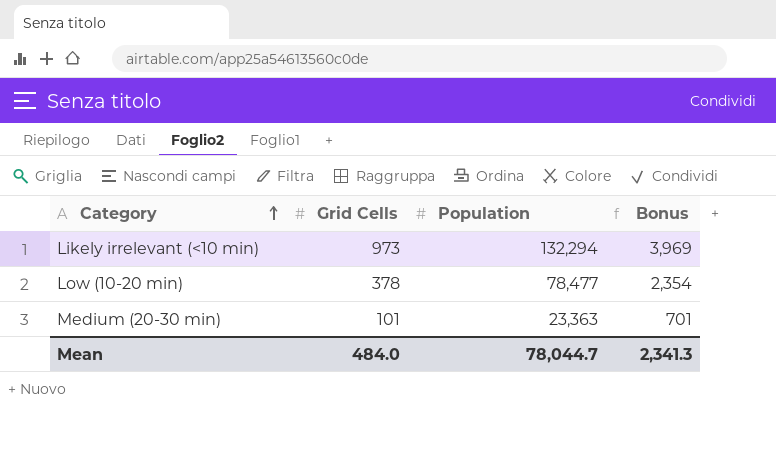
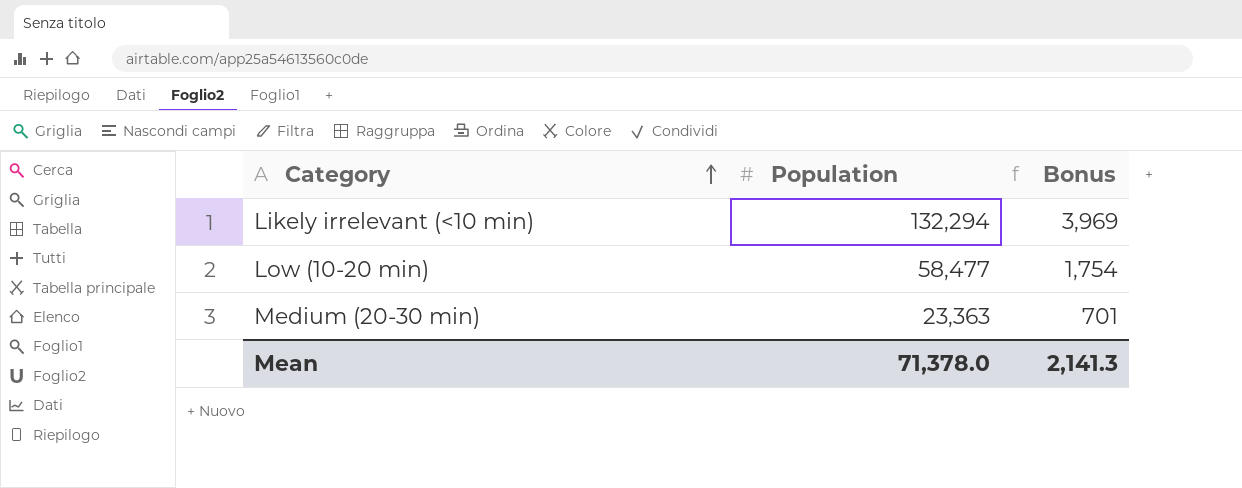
column Grid Cells | position: 2 -> none
Low (10-20 min) | Population: 78,477 -> 58,477
Low (10-20 min) | Bonus: 2,354 -> 1,754
Mean | Population: 78,044.7 -> 71,378.0
Mean | Bonus: 2,341.3 -> 2,141.3

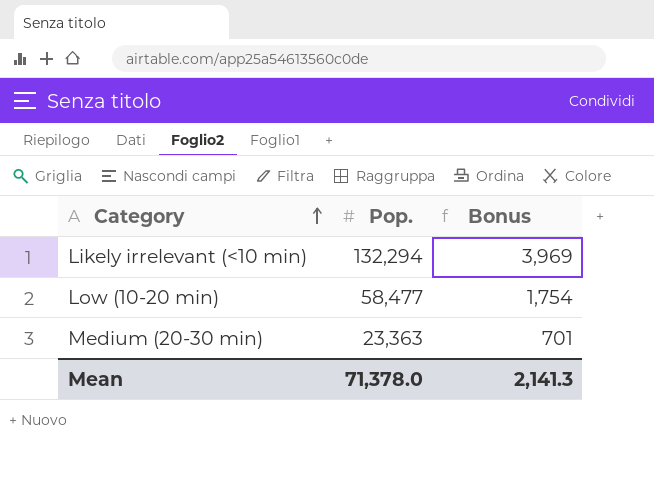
column name: Population -> Pop.

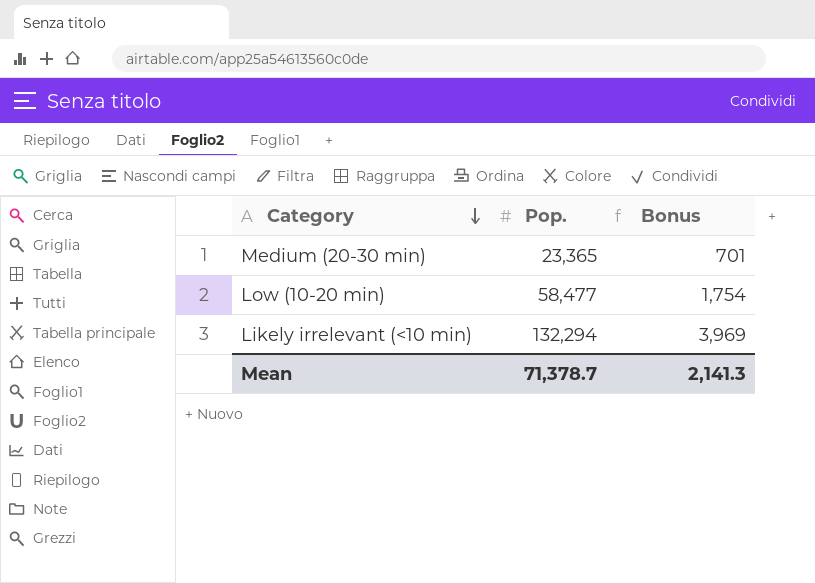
row order: Category ascending -> Category descending
Medium (20-30 min) | Pop.: 23,363 -> 23,365
Mean | Pop.: 71,378.0 -> 71,378.7

